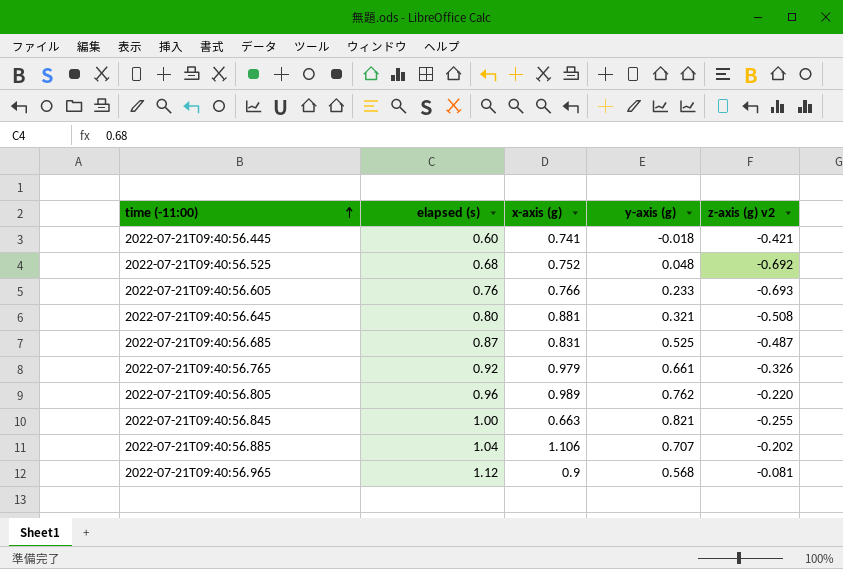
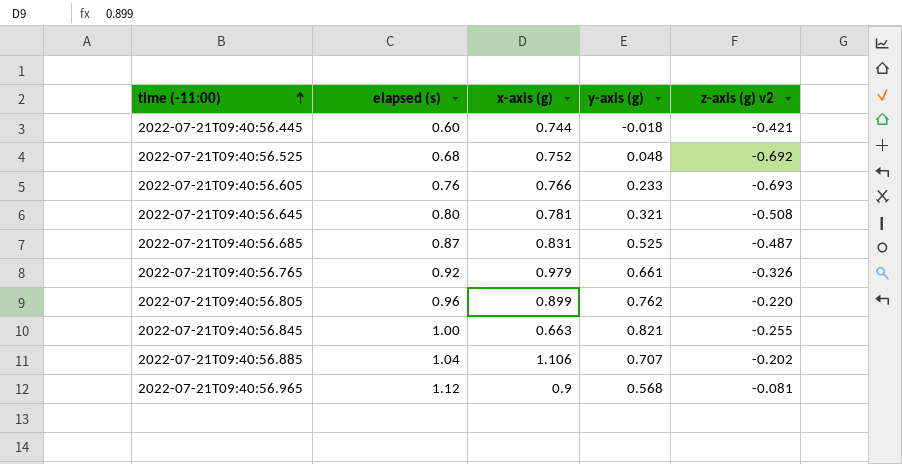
2022-07-21T09:40:56.445 | x-axis (g): 0.741 -> 0.744
2022-07-21T09:40:56.645 | x-axis (g): 0.881 -> 0.781
2022-07-21T09:40:56.805 | x-axis (g): 0.989 -> 0.899

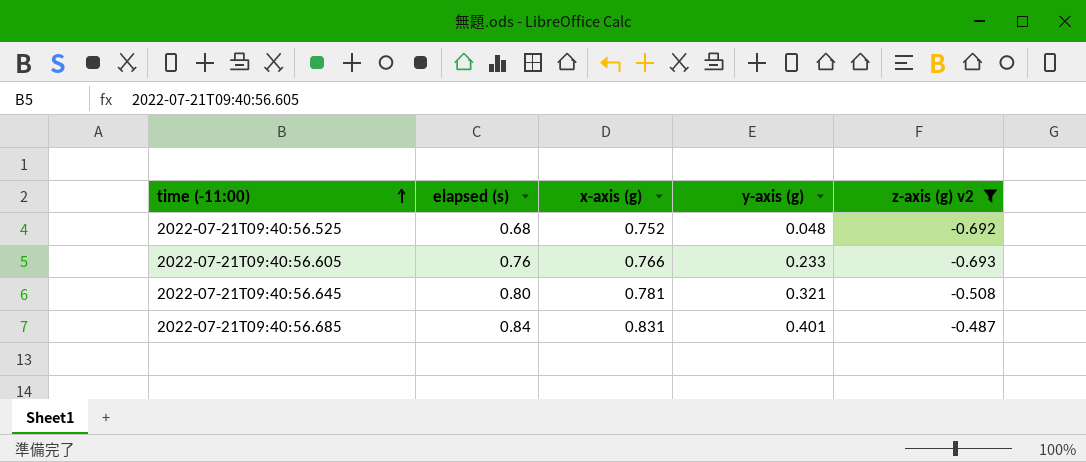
filter: none -> z-axis (g) v2 <= -0.487
2022-07-21T09:40:56.685 | elapsed (s): 0.87 -> 0.84
2022-07-21T09:40:56.685 | y-axis (g): 0.525 -> 0.401

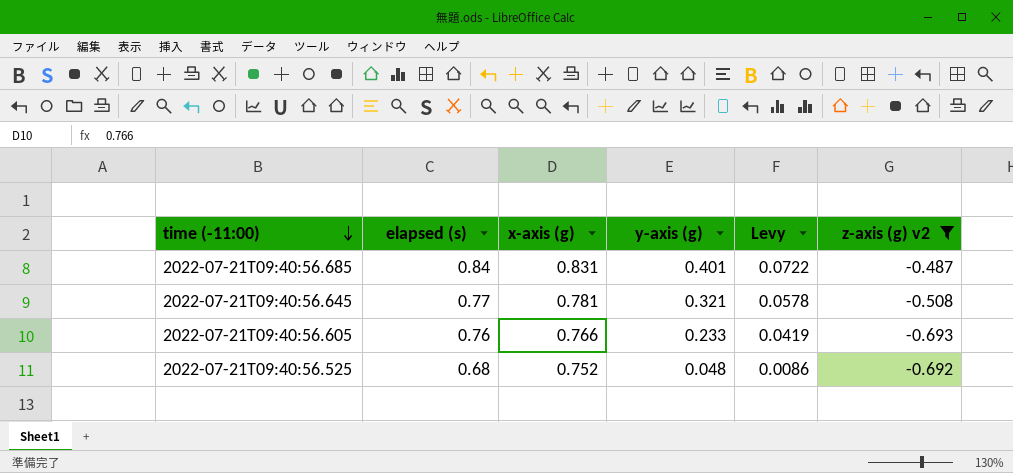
row order: time (-11:00) ascending -> time (-11:00) descending
column Levy | formula: none -> [y-axis (g)] * 0.18
2022-07-21T09:40:56.645 | elapsed (s): 0.80 -> 0.77

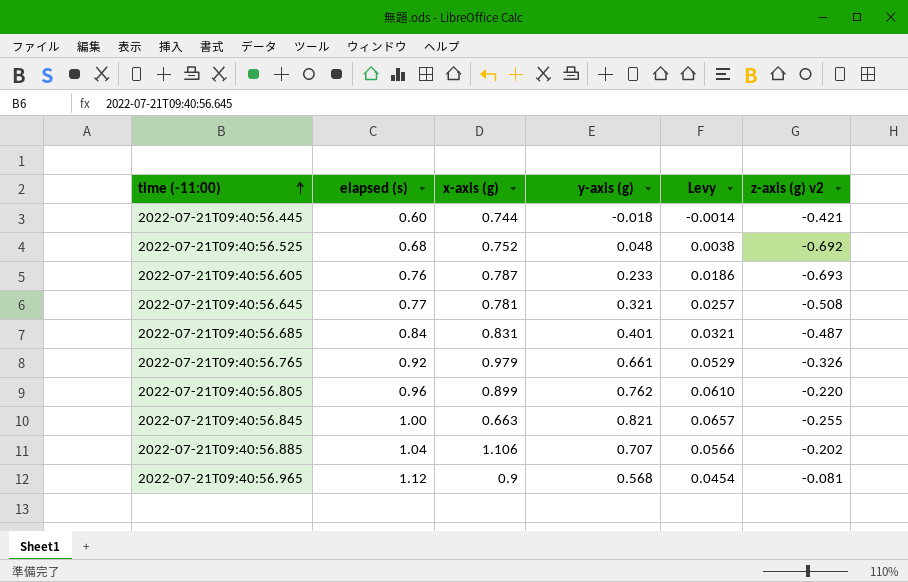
filter: z-axis (g) v2 <= -0.487 -> none
row order: time (-11:00) descending -> time (-11:00) ascending
column Levy | formula: [y-axis (g)] * 0.18 -> [y-axis (g)] * 0.08
2022-07-21T09:40:56.605 | x-axis (g): 0.766 -> 0.787

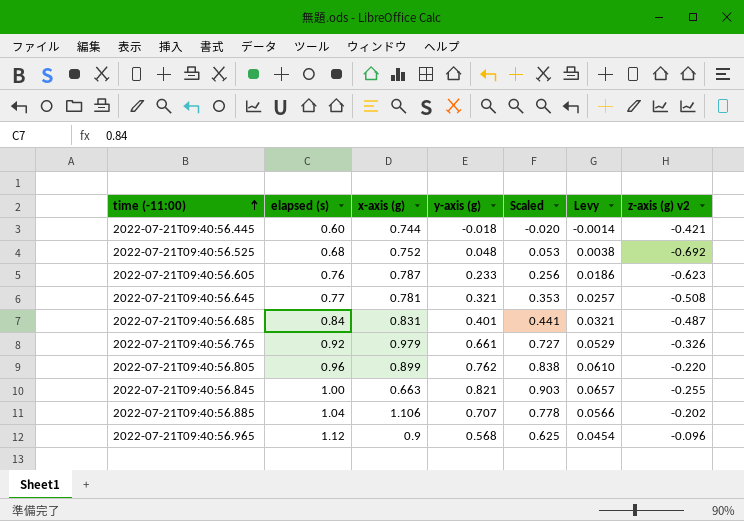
column Scaled | formula: none -> [y-axis (g)] * 1.1
2022-07-21T09:40:56.605 | z-axis (g) v2: -0.693 -> -0.623
2022-07-21T09:40:56.965 | z-axis (g) v2: -0.081 -> -0.096

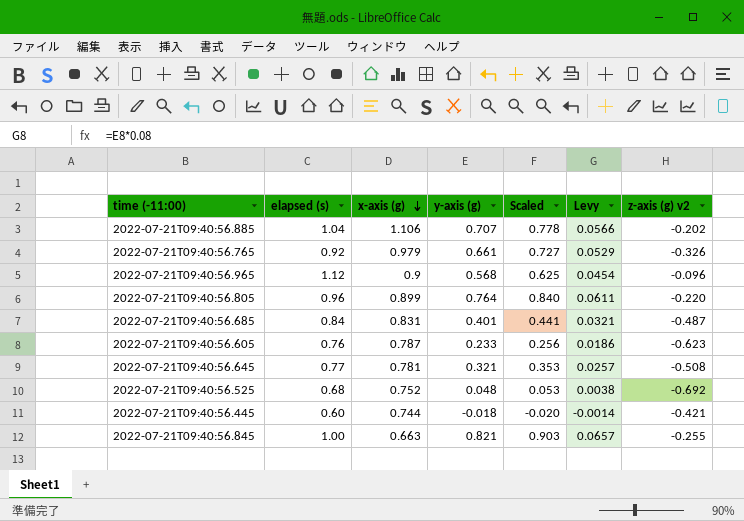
row order: time (-11:00) ascending -> x-axis (g) descending
2022-07-21T09:40:56.805 | y-axis (g): 0.762 -> 0.764
2022-07-21T09:40:56.805 | Scaled: 0.838 -> 0.840
2022-07-21T09:40:56.805 | Levy: 0.0610 -> 0.0611

